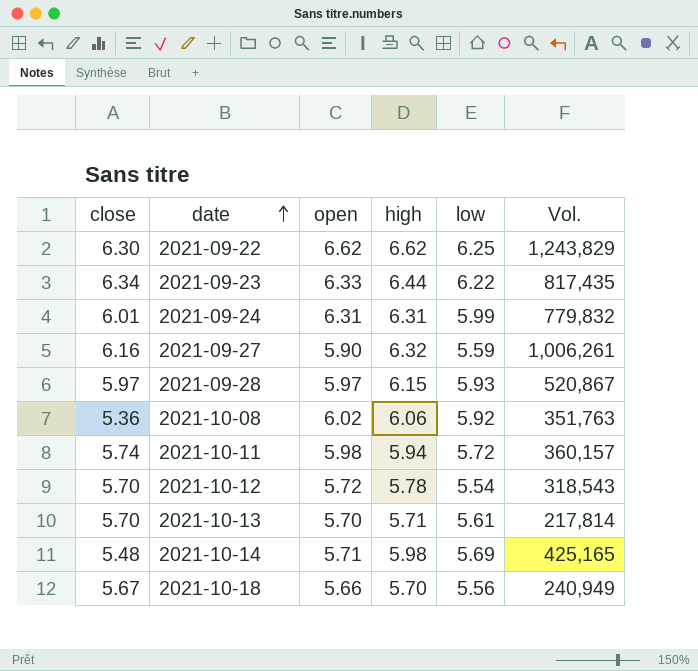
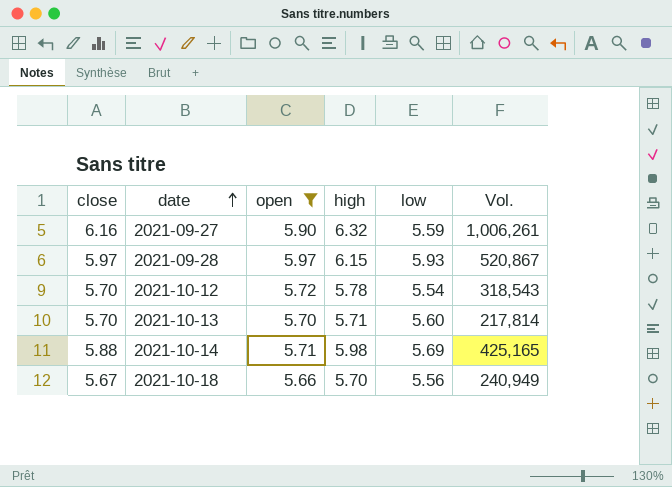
filter: none -> open <= 5.97
2021-10-13 | low: 5.61 -> 5.60
2021-10-14 | close: 5.48 -> 5.88

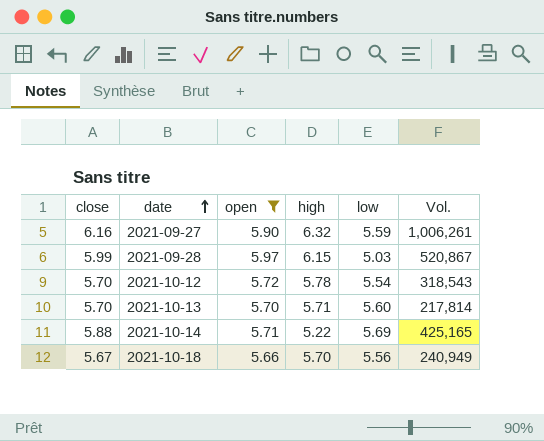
2021-09-28 | close: 5.97 -> 5.99
2021-09-28 | low: 5.93 -> 5.03
2021-10-14 | high: 5.98 -> 5.22

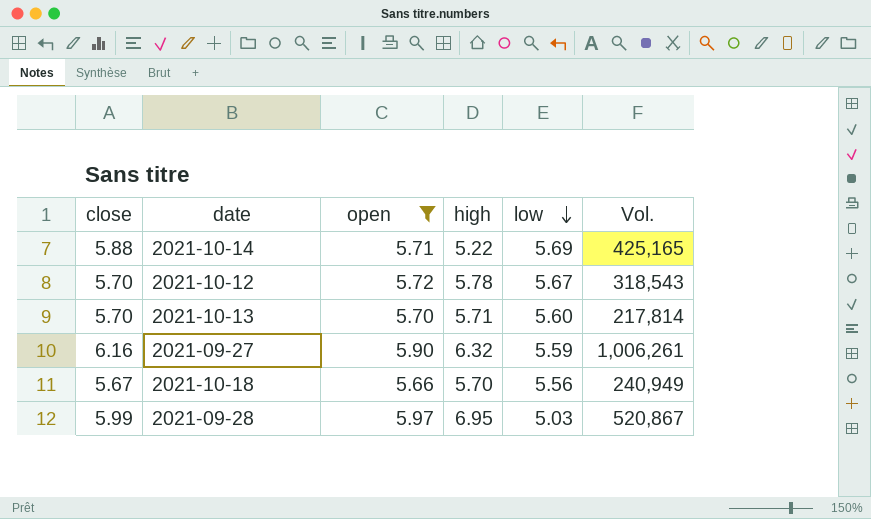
row order: date ascending -> low descending
2021-10-12 | low: 5.54 -> 5.67
2021-09-28 | high: 6.15 -> 6.95

